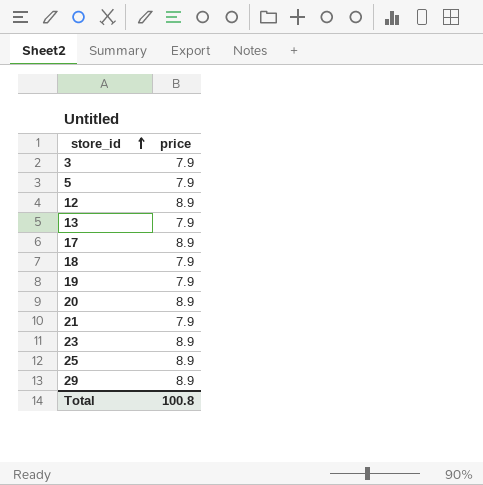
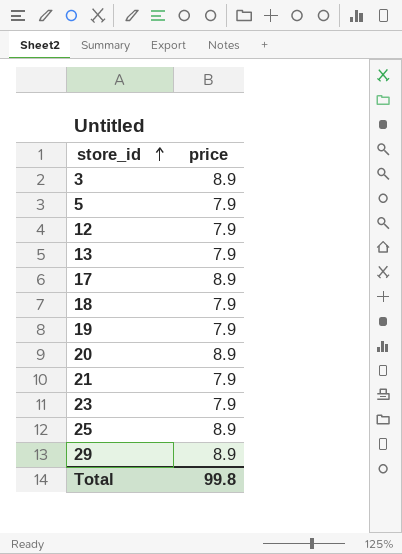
3 | price: 7.9 -> 8.9
12 | price: 8.9 -> 7.9
23 | price: 8.9 -> 7.9
Total | price: 100.8 -> 99.8

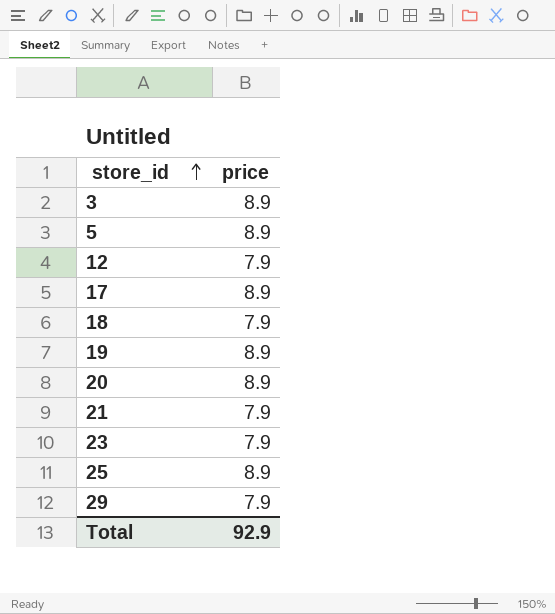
row 13: 7.9 -> none
5 | price: 7.9 -> 8.9
19 | price: 7.9 -> 8.9
29 | price: 8.9 -> 7.9
Total | price: 99.8 -> 92.9

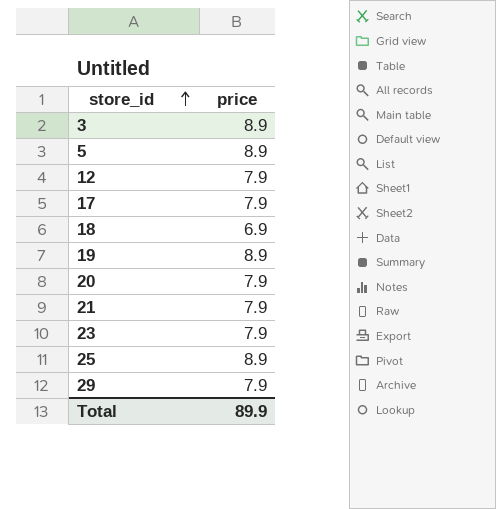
17 | price: 8.9 -> 7.9
18 | price: 7.9 -> 6.9
20 | price: 8.9 -> 7.9
Total | price: 92.9 -> 89.9

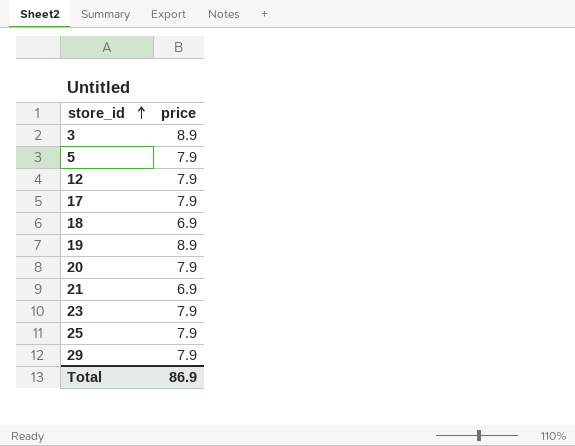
5 | price: 8.9 -> 7.9
21 | price: 7.9 -> 6.9
25 | price: 8.9 -> 7.9
Total | price: 89.9 -> 86.9

